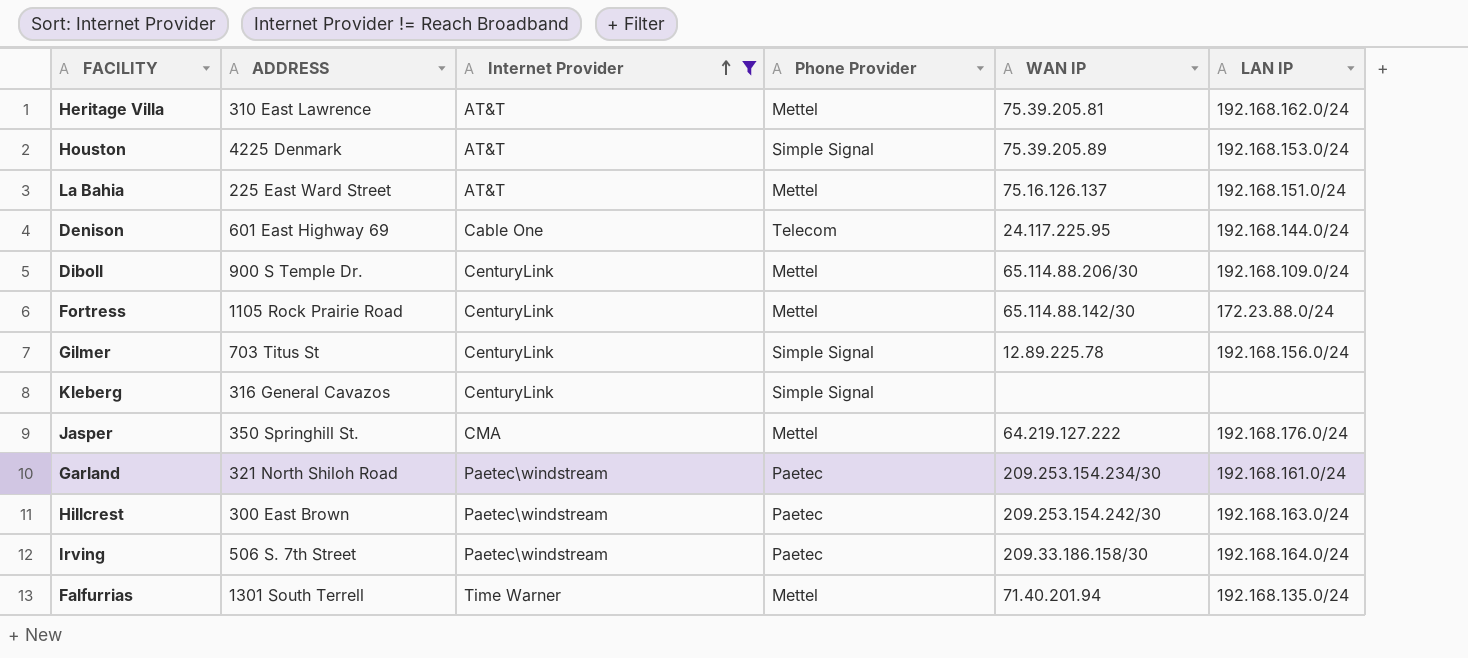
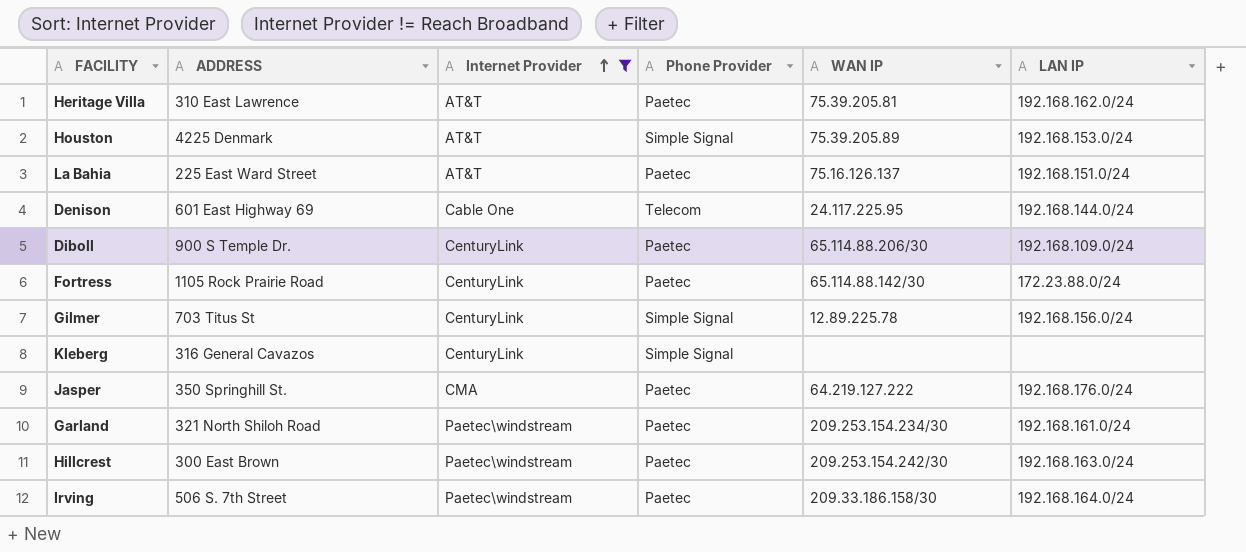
row Falfurrias: 1301 South Terrell | Time Warner | Mettel | 71.40.201.94 | 192.168.135.0/24 -> none
Heritage Villa | Phone Provider: Mettel -> Paetec
La Bahia | Phone Provider: Mettel -> Paetec
Diboll | Phone Provider: Mettel -> Paetec
Fortress | Phone Provider: Mettel -> Paetec
Jasper | Phone Provider: Mettel -> Paetec

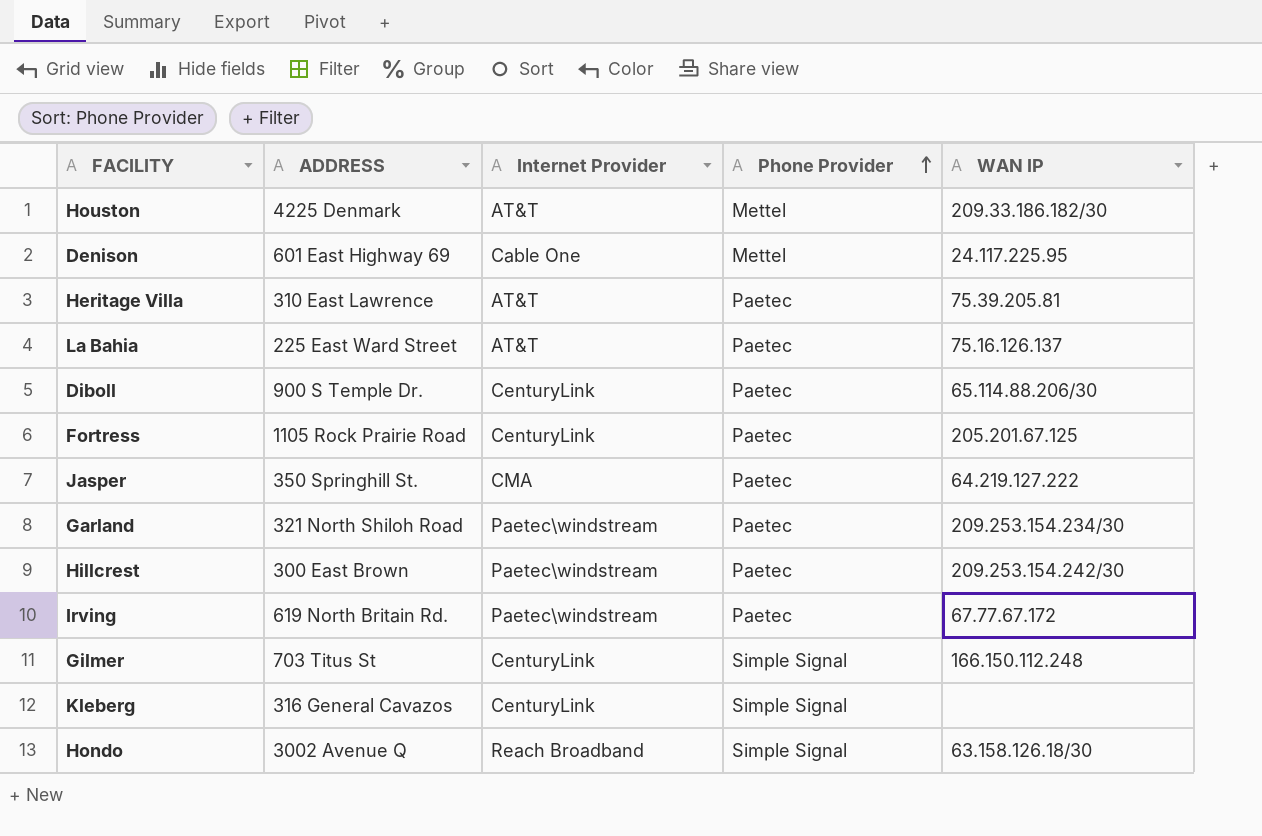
filter: Internet Provider != Reach Broadband -> none
row order: Internet Provider ascending -> Phone Provider ascending
column LAN IP | position: 6 -> none
Houston | Phone Provider: Simple Signal -> Mettel
Houston | WAN IP: 75.39.205.89 -> 209.33.186.182/30
Denison | Phone Provider: Telecom -> Mettel
Fortress | WAN IP: 65.114.88.142/30 -> 205.201.67.125
Irving | ADDRESS: 506 S. 7th Street -> 619 North Britain Rd.
Irving | WAN IP: 209.33.186.158/30 -> 67.77.67.172
Gilmer | WAN IP: 12.89.225.78 -> 166.150.112.248

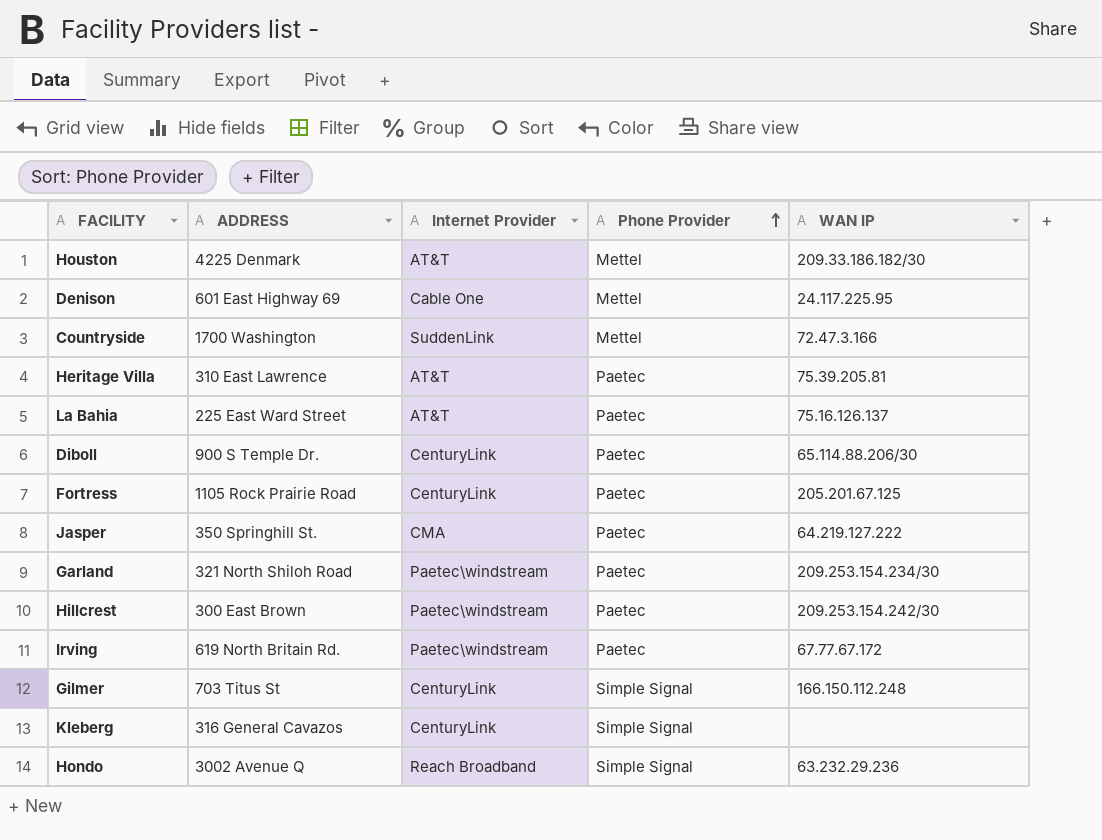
row Countryside: none -> 1700 Washington | SuddenLink | Mettel | 72.47.3.166
Hondo | WAN IP: 63.158.126.18/30 -> 63.232.29.236

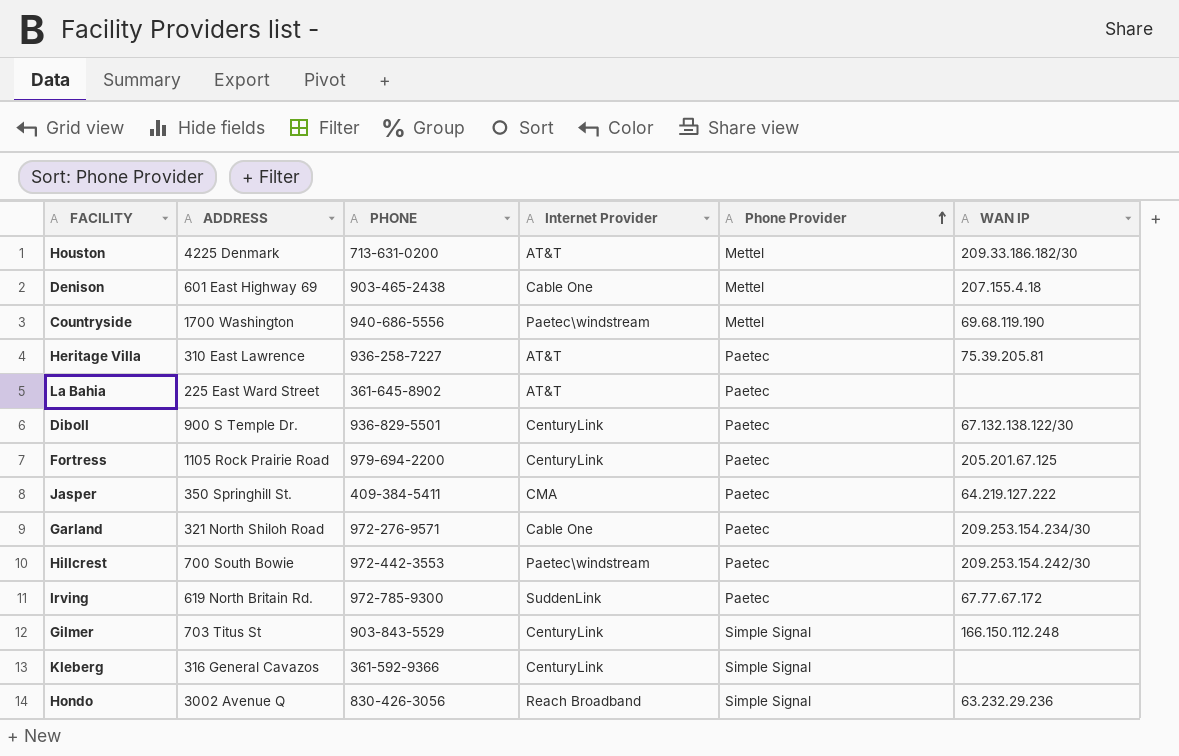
column PHONE | position: none -> 3
Denison | WAN IP: 24.117.225.95 -> 207.155.4.18
Countryside | Internet Provider: SuddenLink -> Paetec\windstream
Countryside | WAN IP: 72.47.3.166 -> 69.68.119.190
La Bahia | WAN IP: 75.16.126.137 -> none
Diboll | WAN IP: 65.114.88.206/30 -> 67.132.138.122/30
Garland | Internet Provider: Paetec\windstream -> Cable One
Hillcrest | ADDRESS: 300 East Brown -> 700 South Bowie
Irving | Internet Provider: Paetec\windstream -> SuddenLink

